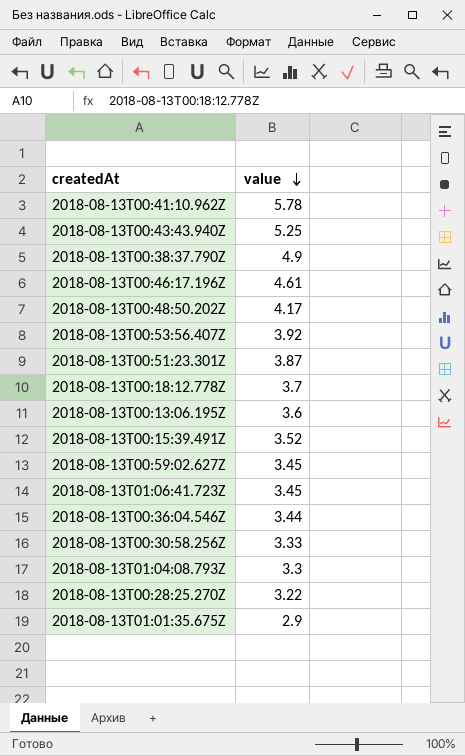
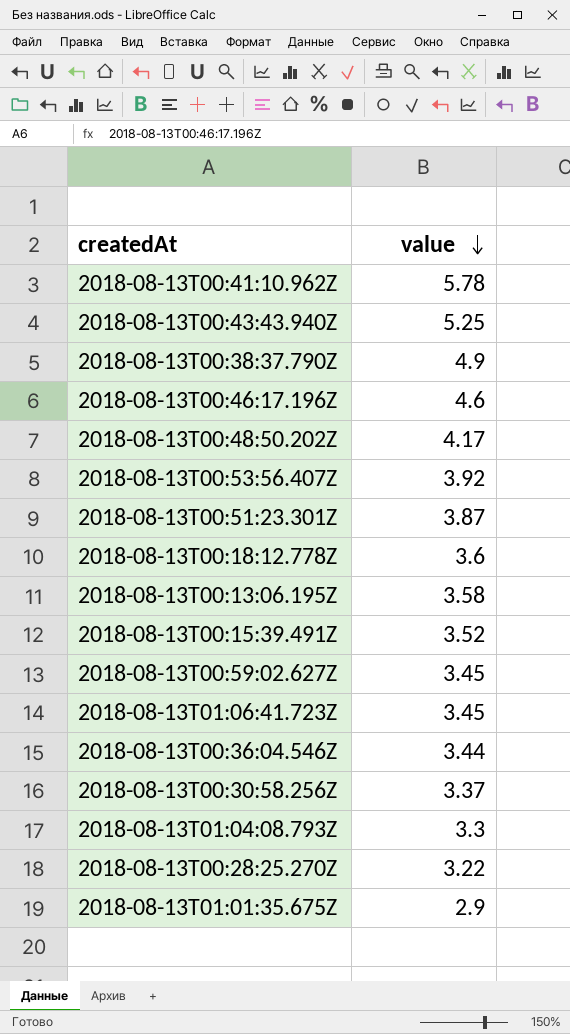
2018-08-13T00:46:17.196Z | value: 4.61 -> 4.6
2018-08-13T00:18:12.778Z | value: 3.7 -> 3.6
2018-08-13T00:13:06.195Z | value: 3.6 -> 3.58
2018-08-13T00:30:58.256Z | value: 3.33 -> 3.37

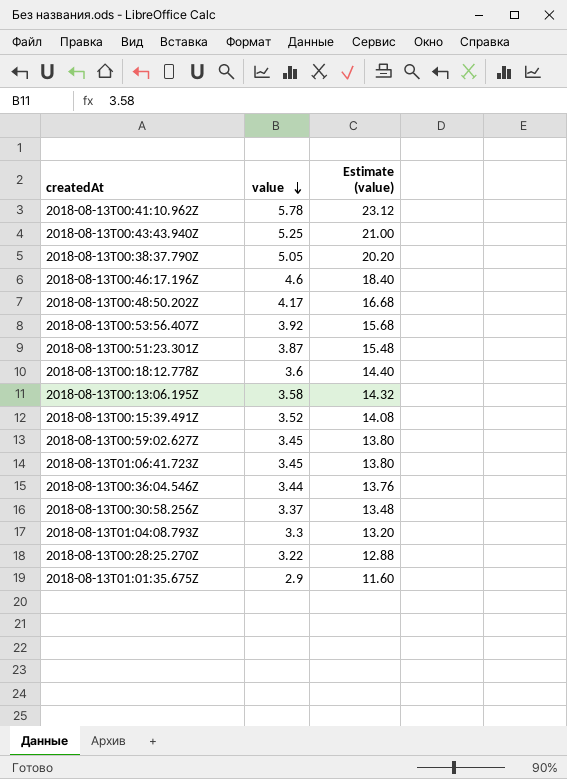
column Estimate (value) | formula: none -> [value] * 4
2018-08-13T00:38:37.790Z | value: 4.9 -> 5.05

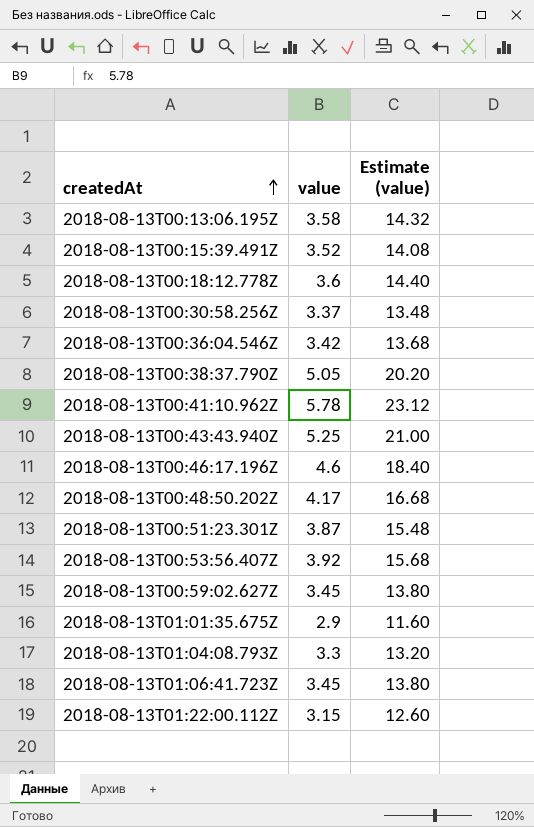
row order: value descending -> createdAt ascending
row 2018-08-13T00:28:25.270Z: 3.22 | 12.88 -> none
2018-08-13T00:36:04.546Z | value: 3.44 -> 3.42
2018-08-13T00:36:04.546Z | Estimate (value): 13.76 -> 13.68
row 2018-08-13T01:22:00.112Z: none -> 3.15 | 12.60

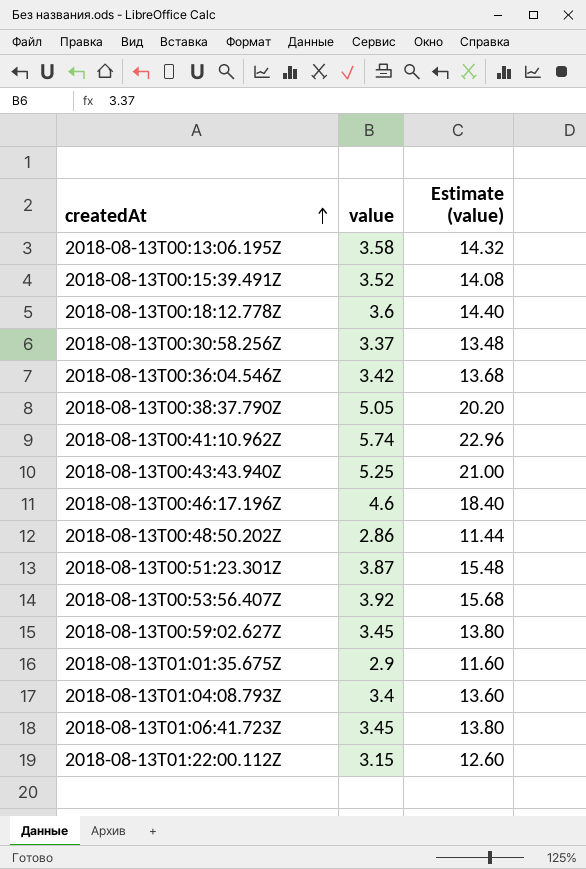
2018-08-13T00:41:10.962Z | value: 5.78 -> 5.74
2018-08-13T00:41:10.962Z | Estimate (value): 23.12 -> 22.96
2018-08-13T00:48:50.202Z | value: 4.17 -> 2.86
2018-08-13T00:48:50.202Z | Estimate (value): 16.68 -> 11.44
2018-08-13T01:04:08.793Z | value: 3.3 -> 3.4
2018-08-13T01:04:08.793Z | Estimate (value): 13.20 -> 13.60

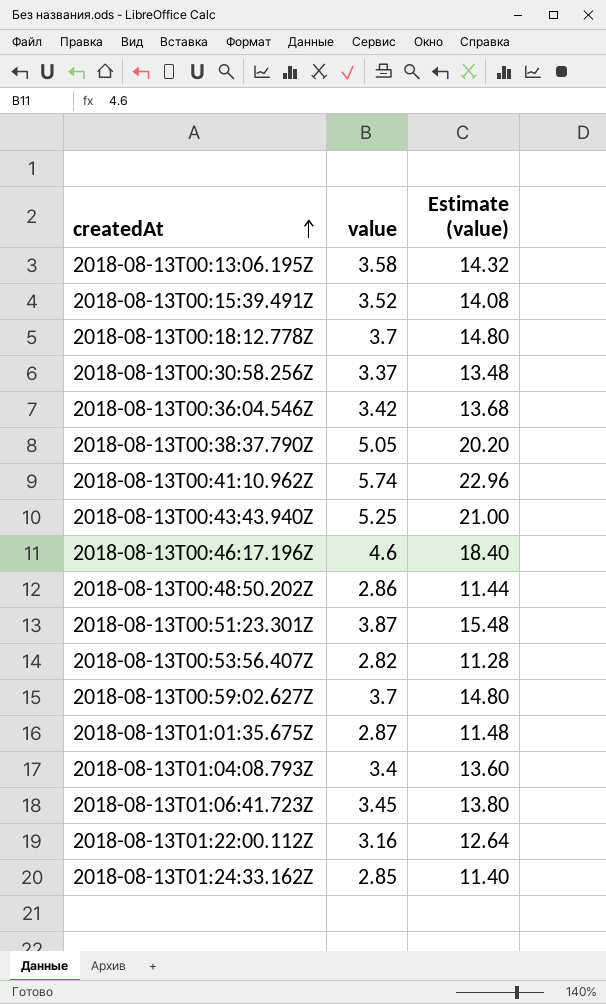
2018-08-13T00:18:12.778Z | value: 3.6 -> 3.7
2018-08-13T00:18:12.778Z | Estimate (value): 14.40 -> 14.80
2018-08-13T00:53:56.407Z | value: 3.92 -> 2.82
2018-08-13T00:53:56.407Z | Estimate (value): 15.68 -> 11.28
2018-08-13T00:59:02.627Z | value: 3.45 -> 3.7
2018-08-13T00:59:02.627Z | Estimate (value): 13.80 -> 14.80
2018-08-13T01:01:35.675Z | value: 2.9 -> 2.87
2018-08-13T01:01:35.675Z | Estimate (value): 11.60 -> 11.48
2018-08-13T01:22:00.112Z | value: 3.15 -> 3.16
2018-08-13T01:22:00.112Z | Estimate (value): 12.60 -> 12.64
row 2018-08-13T01:24:33.162Z: none -> 2.85 | 11.40

